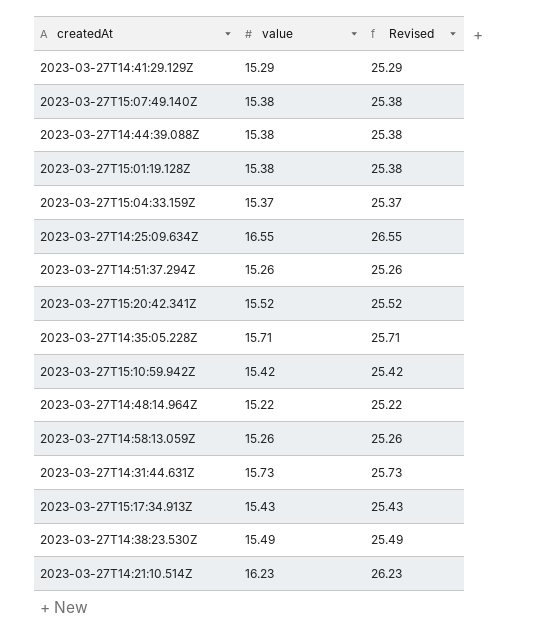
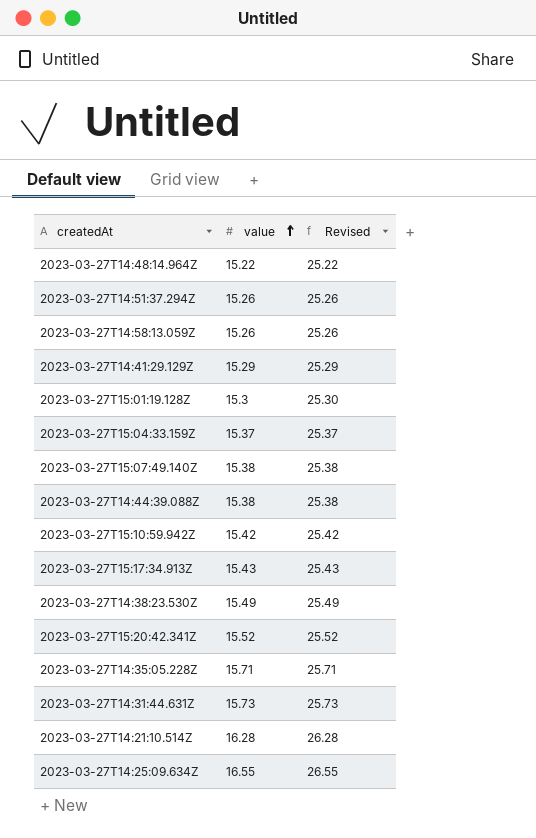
row order: none -> value ascending
2023-03-27T15:01:19.128Z | value: 15.38 -> 15.3
2023-03-27T15:01:19.128Z | Revised: 25.38 -> 25.30
2023-03-27T14:21:10.514Z | value: 16.23 -> 16.28
2023-03-27T14:21:10.514Z | Revised: 26.23 -> 26.28

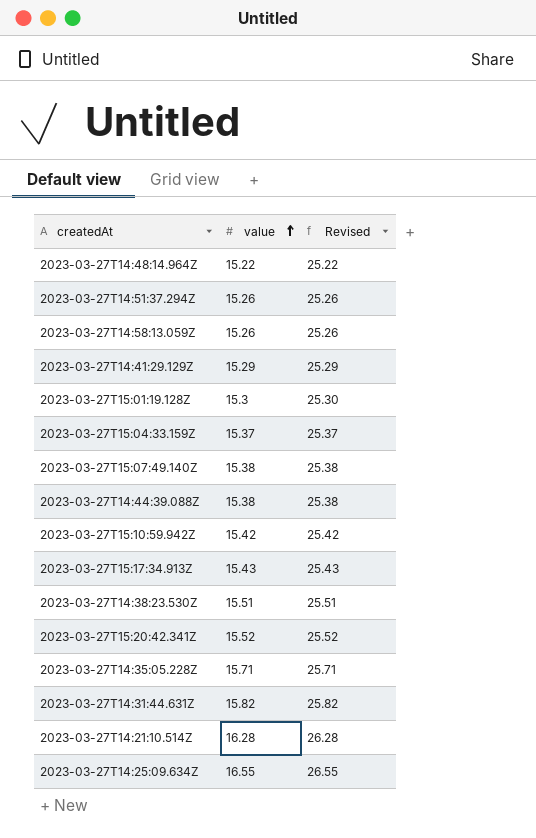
2023-03-27T14:38:23.530Z | value: 15.49 -> 15.51
2023-03-27T14:38:23.530Z | Revised: 25.49 -> 25.51
2023-03-27T14:31:44.631Z | value: 15.73 -> 15.82
2023-03-27T14:31:44.631Z | Revised: 25.73 -> 25.82

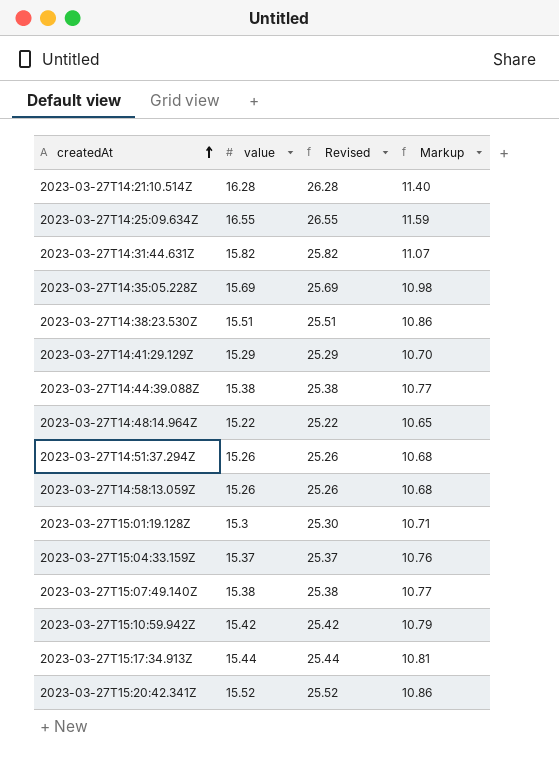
row order: value ascending -> createdAt ascending
column Markup | formula: none -> [value] * 0.7
2023-03-27T14:35:05.228Z | value: 15.71 -> 15.69
2023-03-27T14:35:05.228Z | Revised: 25.71 -> 25.69
2023-03-27T15:17:34.913Z | value: 15.43 -> 15.44
2023-03-27T15:17:34.913Z | Revised: 25.43 -> 25.44

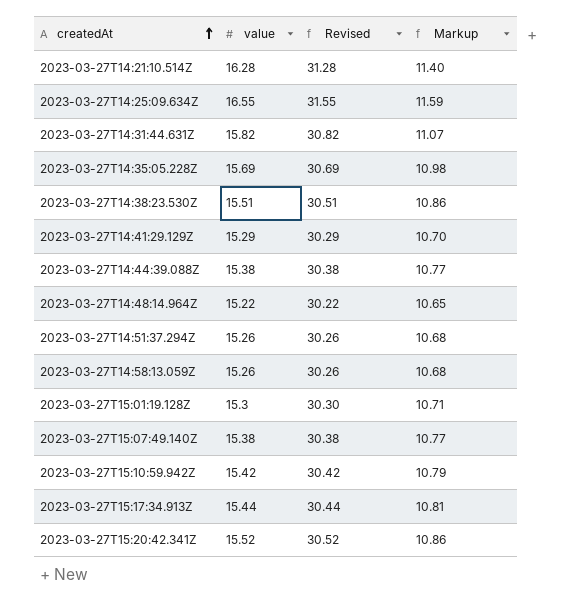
column Revised | formula: [value] + 10 -> [value] + 15
row 2023-03-27T15:04:33.159Z: 15.37 | 25.37 | 10.76 -> none

